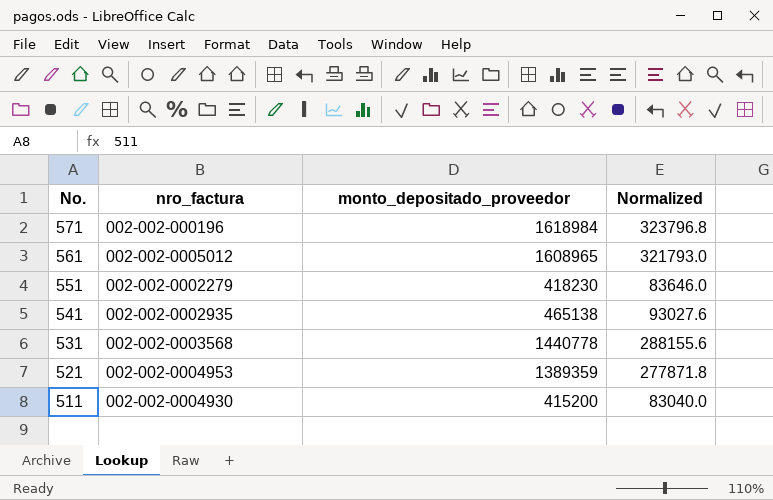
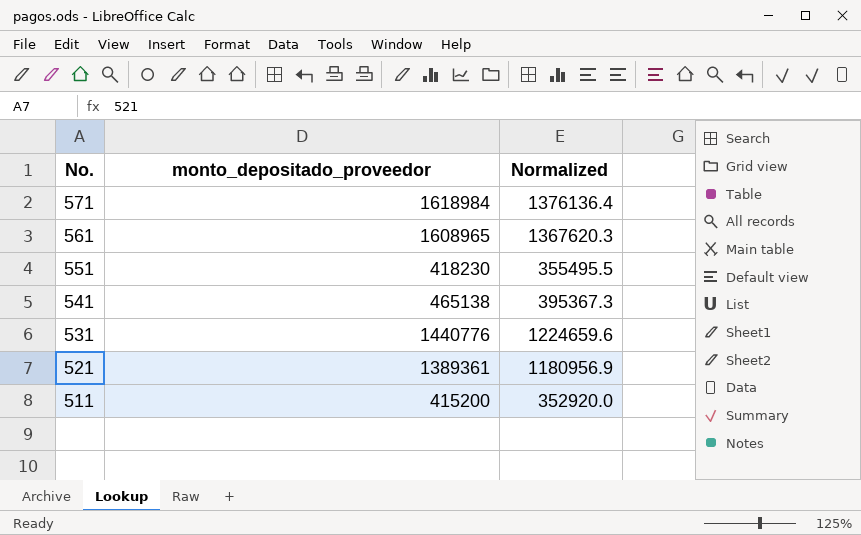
column nro_factura | position: 2 -> none
column Normalized | formula: [monto_depositado_proveedor] * 0.2 -> [monto_depositado_proveedor] * 0.85
531 | monto_depositado_proveedor: 1440778 -> 1440776
521 | monto_depositado_proveedor: 1389359 -> 1389361

